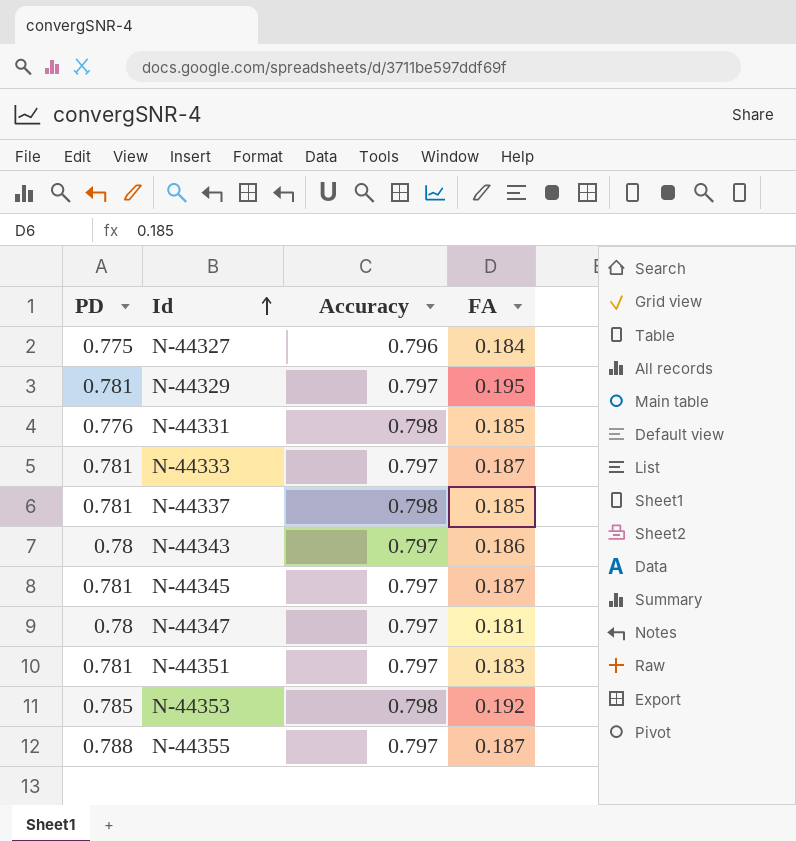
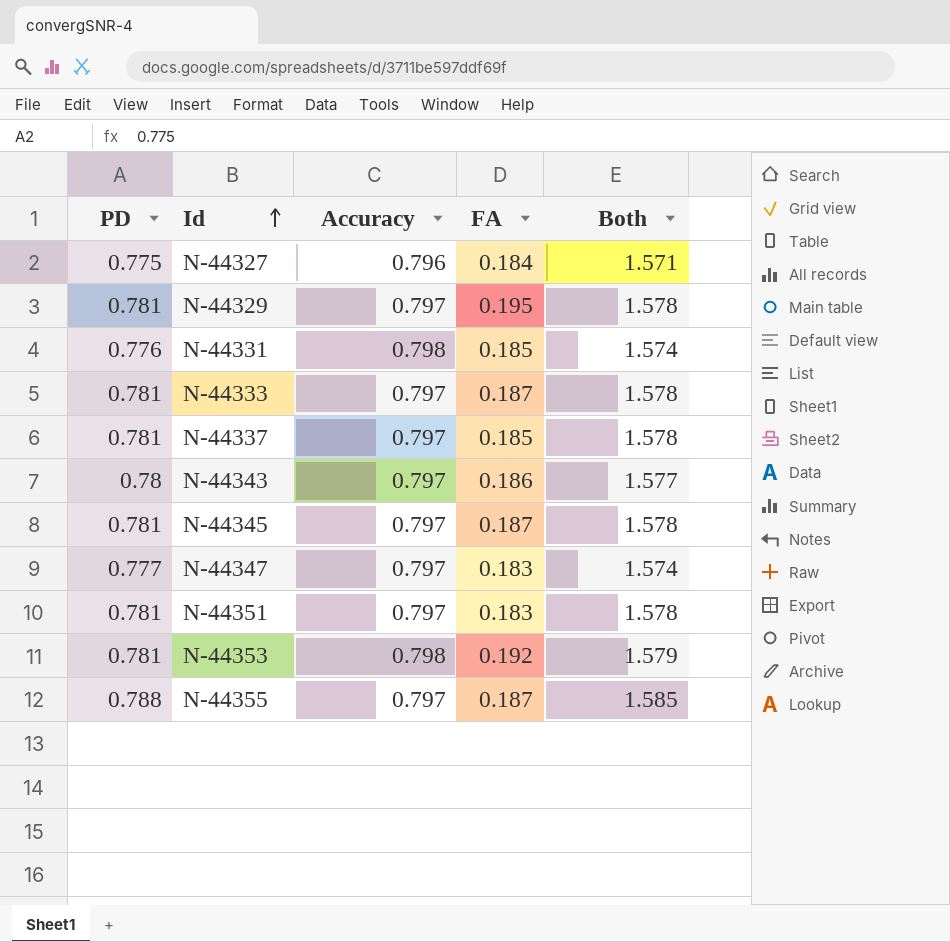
column Both | formula: none -> [PD] + [Accuracy]
N-44337 | Accuracy: 0.798 -> 0.797
N-44347 | PD: 0.78 -> 0.777
N-44347 | FA: 0.181 -> 0.183
N-44353 | PD: 0.785 -> 0.781

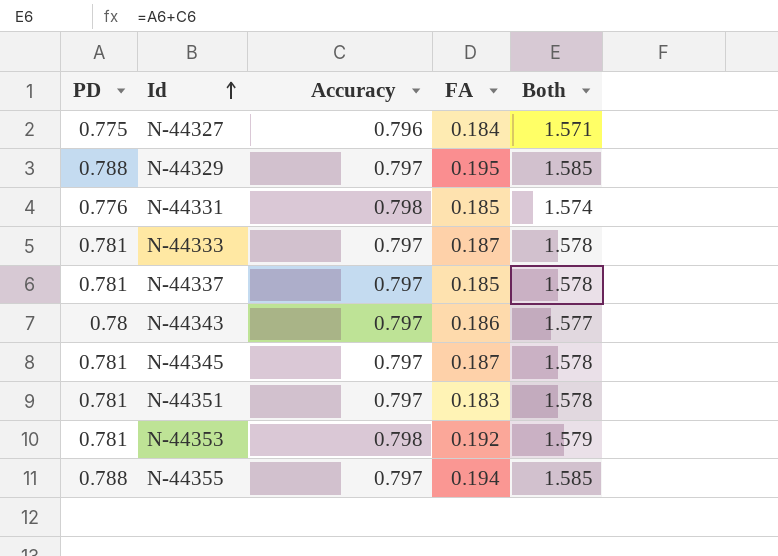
row N-44347: 0.777 | 0.797 | 0.183 | 1.574 -> none
N-44329 | PD: 0.781 -> 0.788
N-44329 | Both: 1.578 -> 1.585
N-44355 | FA: 0.187 -> 0.194

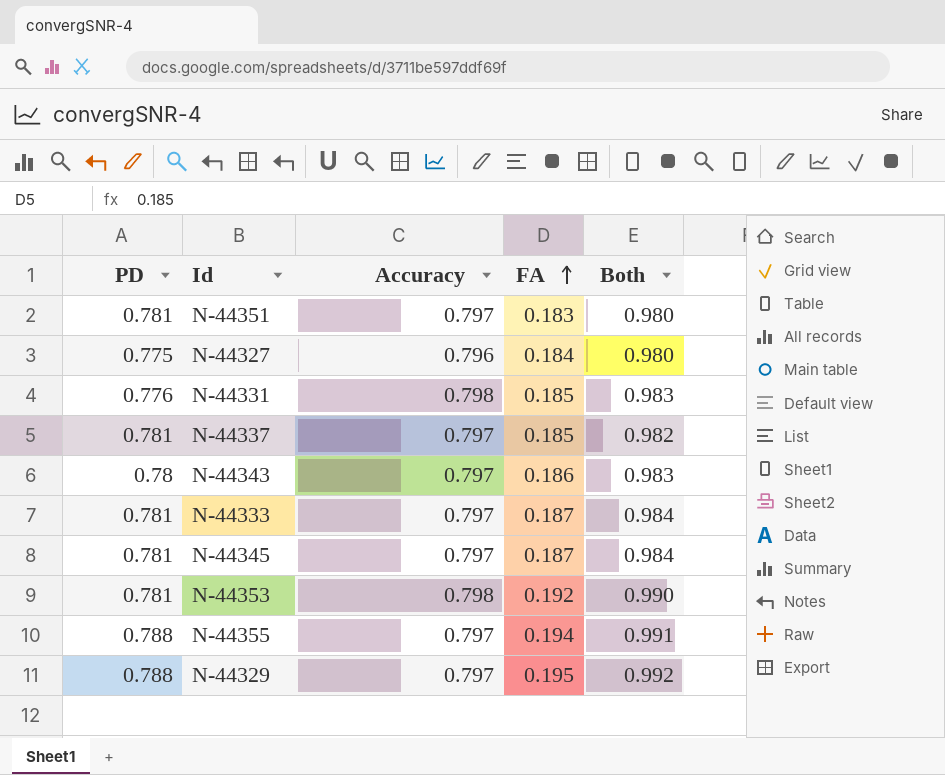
row order: Id ascending -> FA ascending
column Both | formula: [PD] + [Accuracy] -> [Accuracy] + [FA]

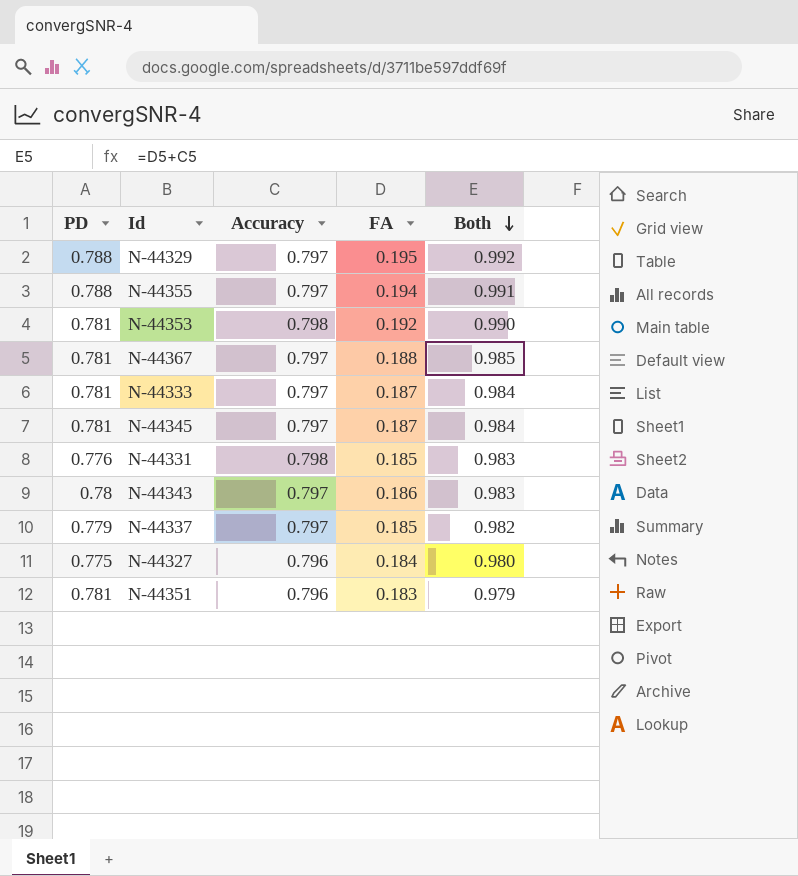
row order: FA ascending -> Both descending
row N-44367: none -> 0.781 | 0.797 | 0.188 | 0.985
N-44337 | PD: 0.781 -> 0.779
N-44351 | Accuracy: 0.797 -> 0.796
N-44351 | Both: 0.980 -> 0.979

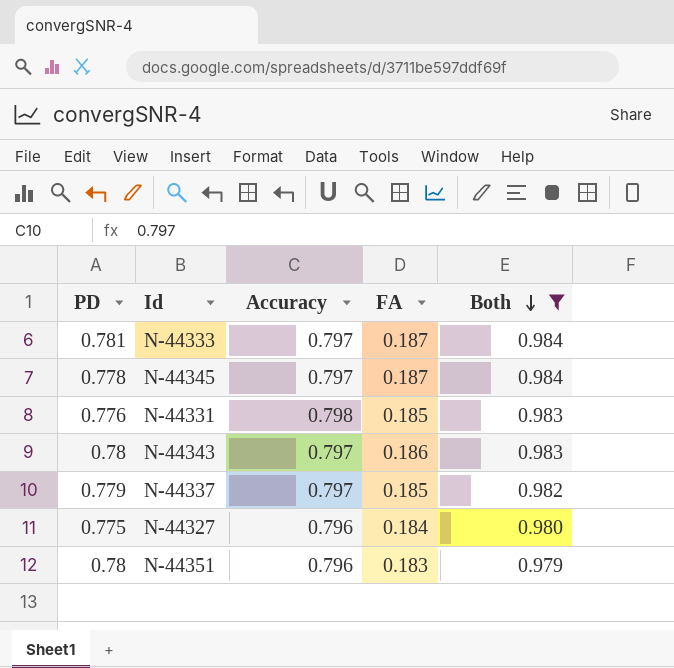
filter: none -> Both <= 0.984
N-44345 | PD: 0.781 -> 0.778
N-44351 | PD: 0.781 -> 0.78

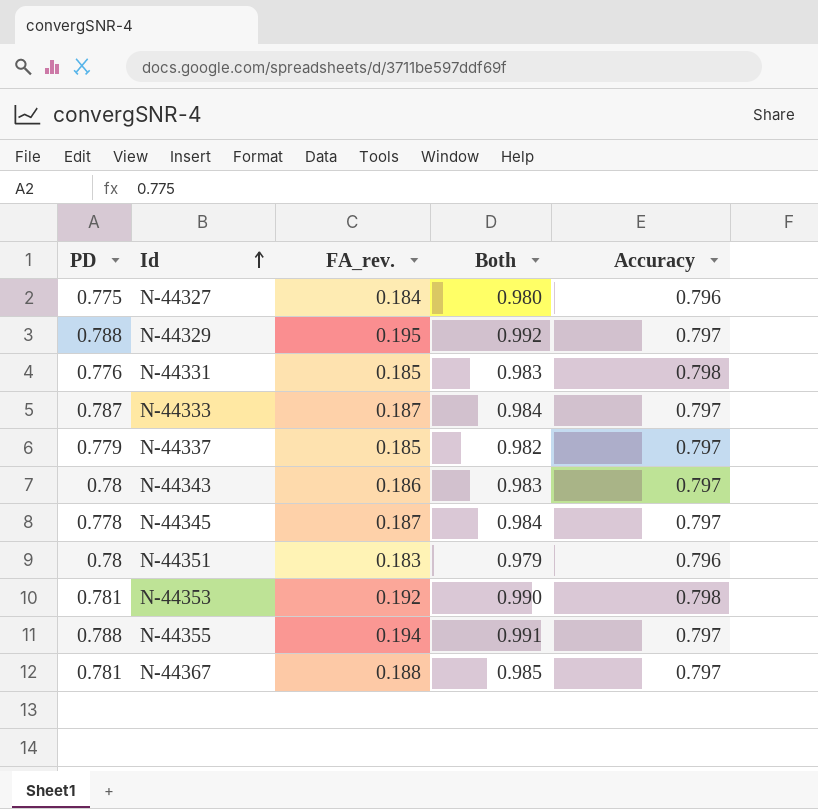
filter: Both <= 0.984 -> none
row order: Both descending -> Id ascending
column name: FA -> FA_rev.
column Accuracy | position: 3 -> 5
N-44333 | PD: 0.781 -> 0.787

